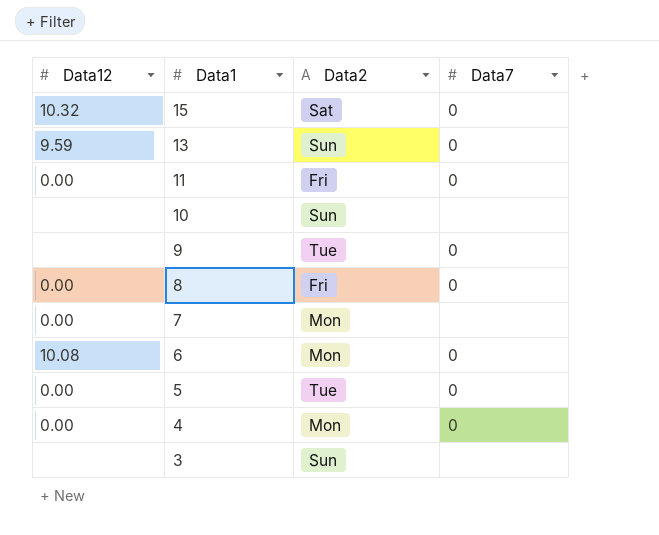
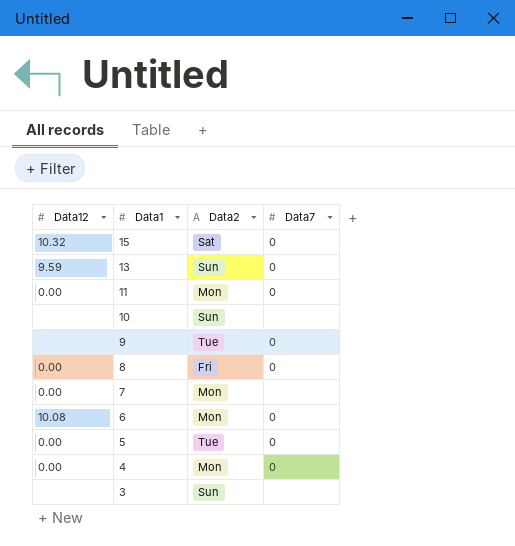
11 | Data2: Fri -> Mon

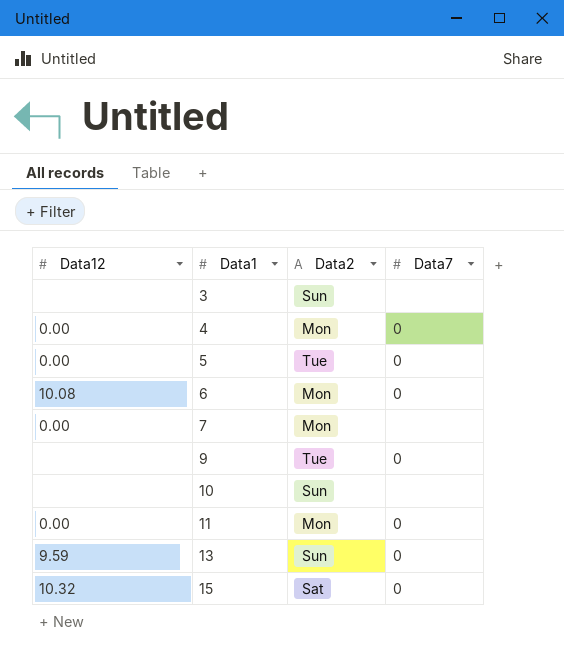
row order: Data1 descending -> Data1 ascending
row 8: 0.00 | Fri | 0 -> none

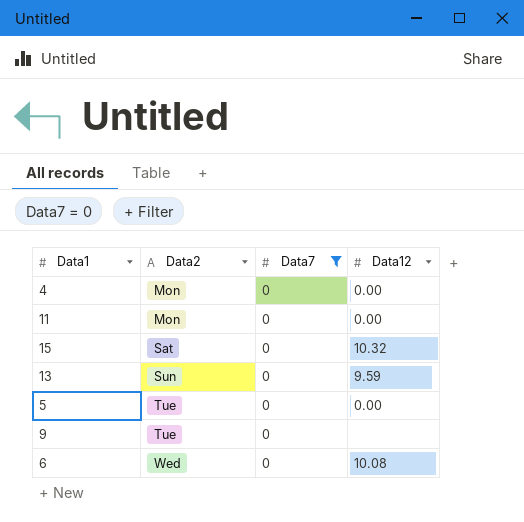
filter: none -> Data7 = 0
row order: Data1 ascending -> Data2 ascending
column Data12 | position: 1 -> 4
6 | Data2: Mon -> Wed

